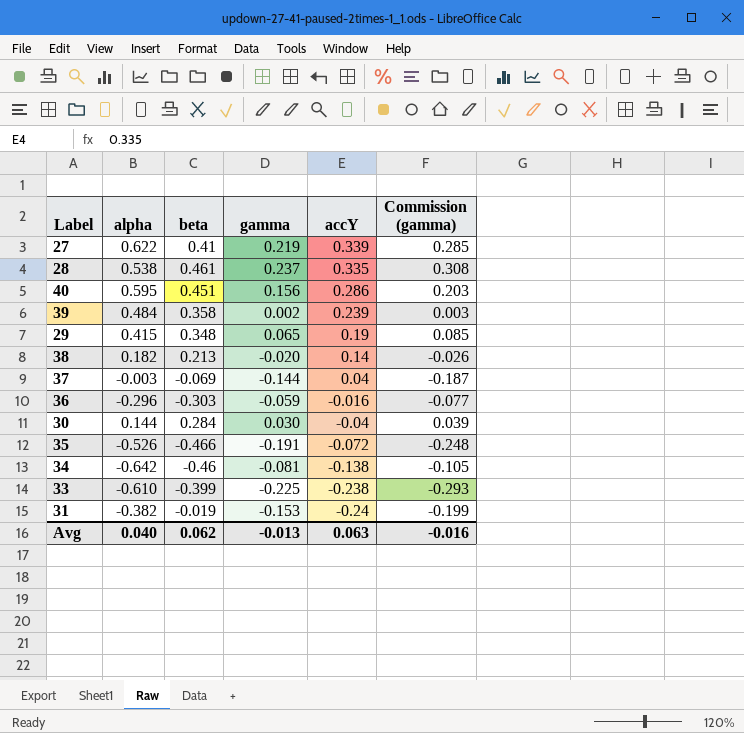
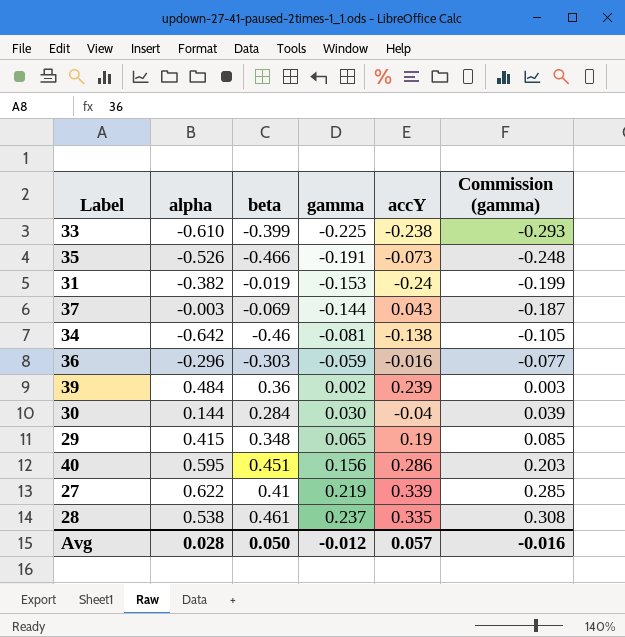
row order: accY descending -> gamma ascending
row 38: 0.182 | 0.213 | -0.020 | 0.14 | -0.026 -> none
35 | accY: -0.072 -> -0.073
37 | accY: 0.04 -> 0.043
39 | beta: 0.358 -> 0.36
Avg | alpha: 0.040 -> 0.028
Avg | beta: 0.062 -> 0.050
Avg | gamma: -0.013 -> -0.012
Avg | accY: 0.063 -> 0.057

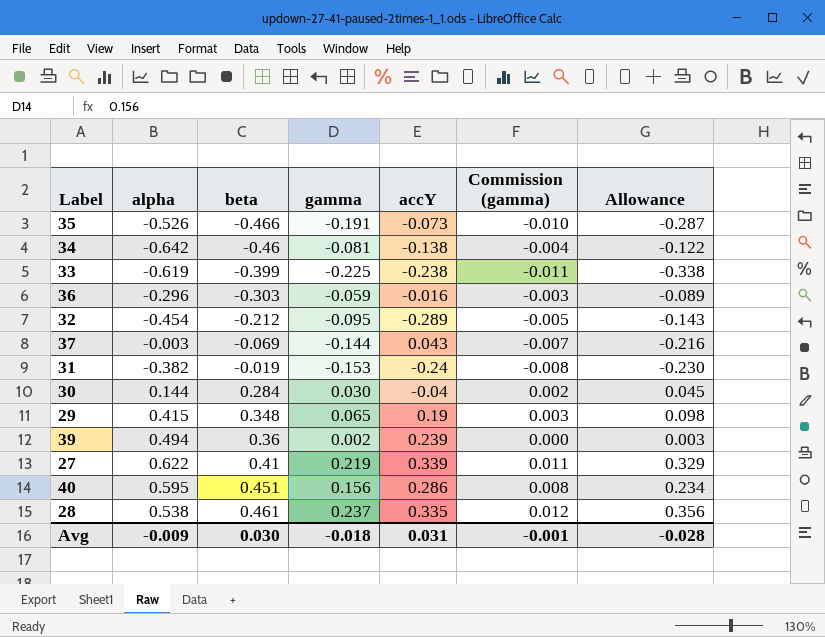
row order: gamma ascending -> beta ascending
column Commission (gamma) | formula: [gamma] * 1.3 -> [gamma] * 0.05
column Allowance | formula: none -> [gamma] * 1.5
33 | alpha: -0.610 -> -0.619
row 32: none -> -0.454 | -0.212 | -0.095 | -0.289 | -0.005 | -0.143
39 | alpha: 0.484 -> 0.494
Avg | alpha: 0.028 -> -0.009
Avg | beta: 0.050 -> 0.030
Avg | gamma: -0.012 -> -0.018
Avg | accY: 0.057 -> 0.031
Avg | Commission (gamma): -0.016 -> -0.001

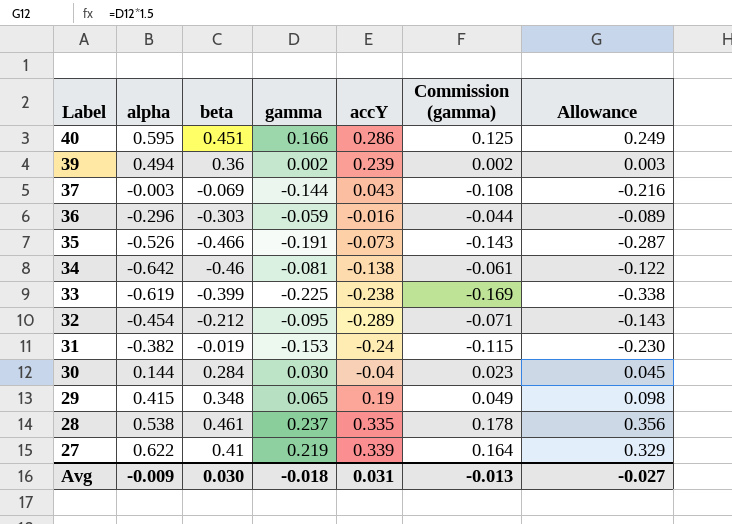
row order: beta ascending -> Label descending
column Commission (gamma) | formula: [gamma] * 0.05 -> [gamma] * 0.75
40 | gamma: 0.156 -> 0.166
40 | Allowance: 0.234 -> 0.249
Avg | Commission (gamma): -0.001 -> -0.013
Avg | Allowance: -0.028 -> -0.027

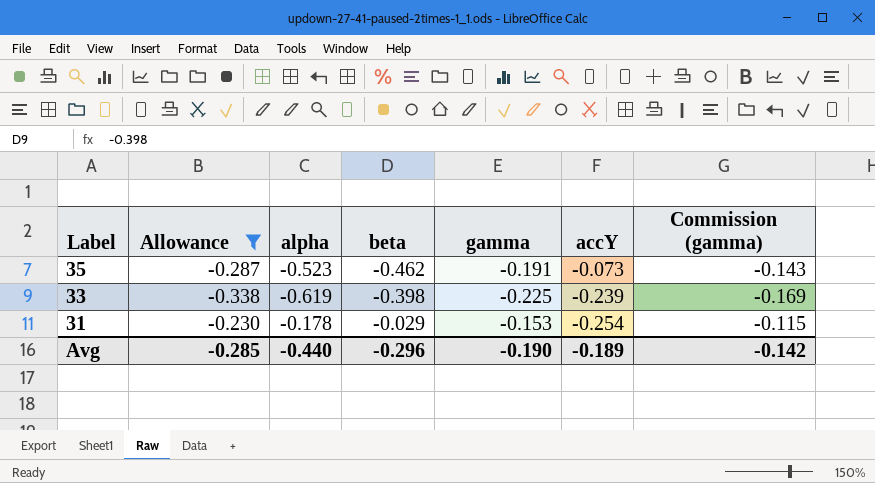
filter: none -> Allowance <= -0.230
column Allowance | position: 7 -> 2
35 | alpha: -0.526 -> -0.523
35 | beta: -0.466 -> -0.462
33 | beta: -0.399 -> -0.398
33 | accY: -0.238 -> -0.239
31 | alpha: -0.382 -> -0.178
31 | beta: -0.019 -> -0.029
31 | accY: -0.24 -> -0.254
Avg | Allowance: -0.027 -> -0.285
Avg | alpha: -0.009 -> -0.440
Avg | beta: 0.030 -> -0.296
Avg | gamma: -0.018 -> -0.190
Avg | accY: 0.031 -> -0.189
Avg | Commission (gamma): -0.013 -> -0.142

